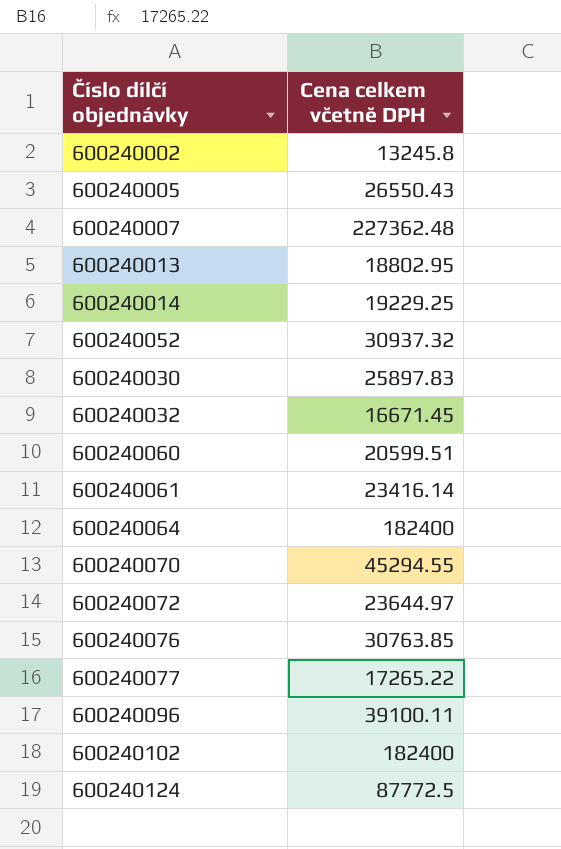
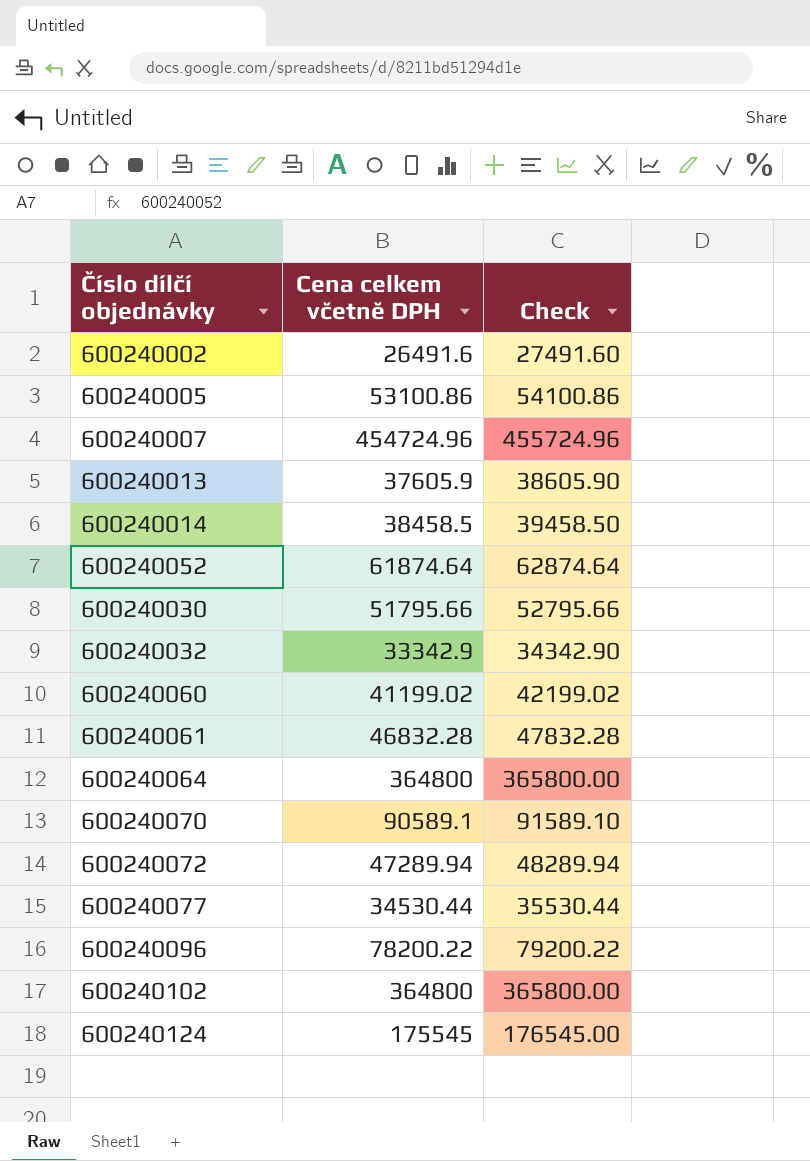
column Check | formula: none -> [Cena celkem včetně DPH] + 1000
row 600240076: 30763.85 -> none
600240002 | Cena celkem včetně DPH: 13245.8 -> 26491.6
600240005 | Cena celkem včetně DPH: 26550.43 -> 53100.86
600240007 | Cena celkem včetně DPH: 227362.48 -> 454724.96
600240013 | Cena celkem včetně DPH: 18802.95 -> 37605.9
600240014 | Cena celkem včetně DPH: 19229.25 -> 38458.5
600240052 | Cena celkem včetně DPH: 30937.32 -> 61874.64
600240030 | Cena celkem včetně DPH: 25897.83 -> 51795.66
600240032 | Cena celkem včetně DPH: 16671.45 -> 33342.9
600240060 | Cena celkem včetně DPH: 20599.51 -> 41199.02
600240061 | Cena celkem včetně DPH: 23416.14 -> 46832.28
600240064 | Cena celkem včetně DPH: 182400 -> 364800
600240070 | Cena celkem včetně DPH: 45294.55 -> 90589.1
600240072 | Cena celkem včetně DPH: 23644.97 -> 47289.94
600240077 | Cena celkem včetně DPH: 17265.22 -> 34530.44
600240096 | Cena celkem včetně DPH: 39100.11 -> 78200.22
600240102 | Cena celkem včetně DPH: 182400 -> 364800
600240124 | Cena celkem včetně DPH: 87772.5 -> 175545

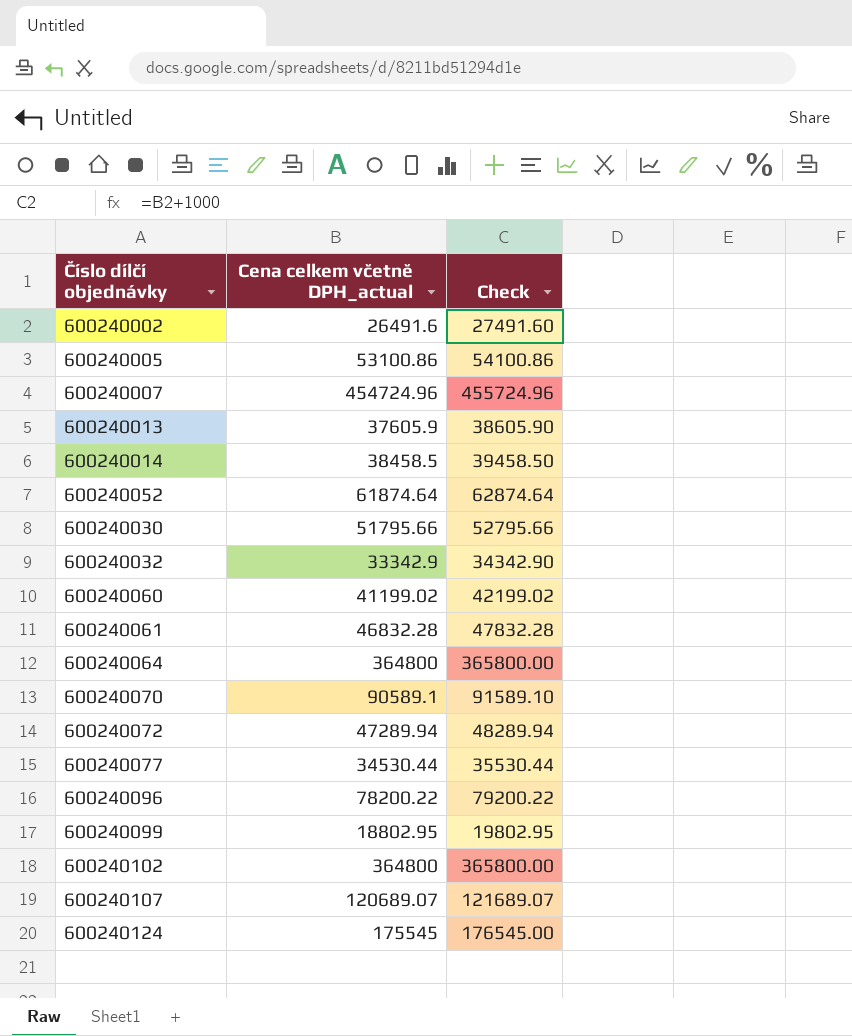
column name: Cena celkem včetně DPH -> Cena celkem včetně DPH_actual
row 600240099: none -> 18802.95 | 19802.95
row 600240107: none -> 120689.07 | 121689.07

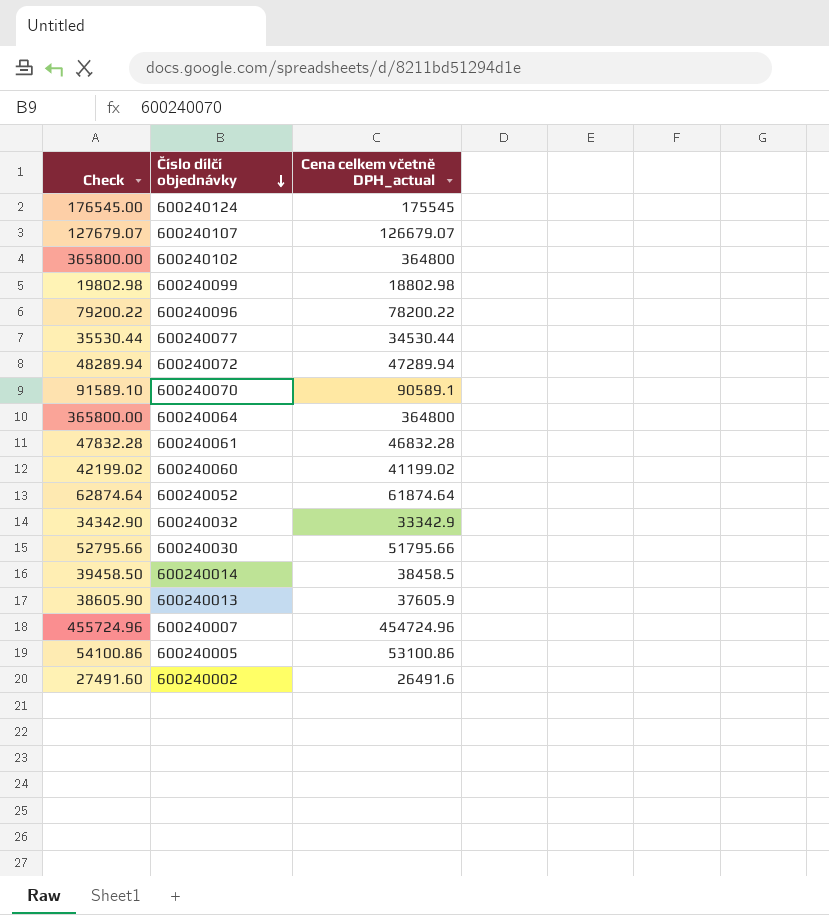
row order: none -> Číslo dílčí objednávky descending
column Check | position: 3 -> 1
600240107 | Check: 121689.07 -> 127679.07
600240107 | Cena celkem včetně DPH_actual: 120689.07 -> 126679.07
600240099 | Check: 19802.95 -> 19802.98
600240099 | Cena celkem včetně DPH_actual: 18802.95 -> 18802.98

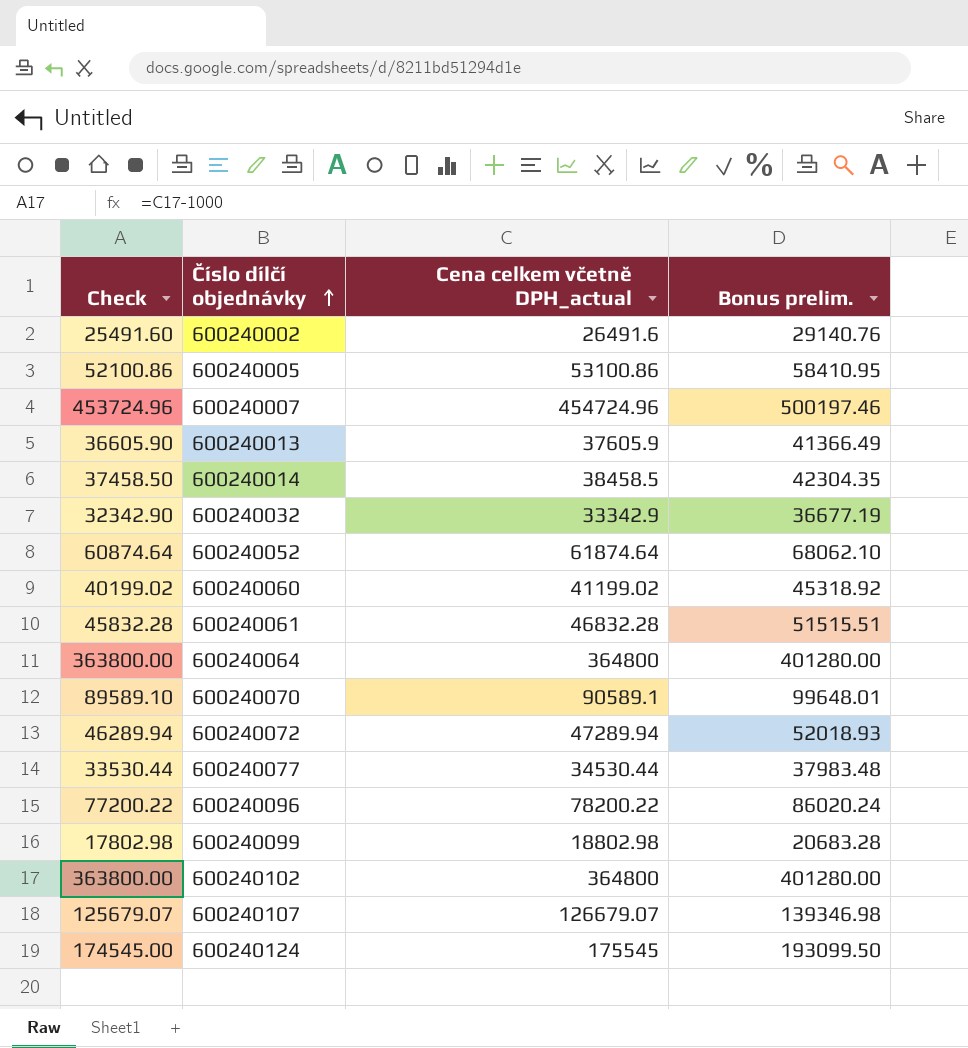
row order: Číslo dílčí objednávky descending -> Číslo dílčí objednávky ascending
column Check | formula: [Cena celkem včetně DPH_actual] + 1000 -> [Cena celkem včetně DPH_actual] - 1000
column Bonus prelim. | formula: none -> [Cena celkem včetně DPH_actual] * 1.1
row 600240030: 52795.66 | 51795.66 -> none

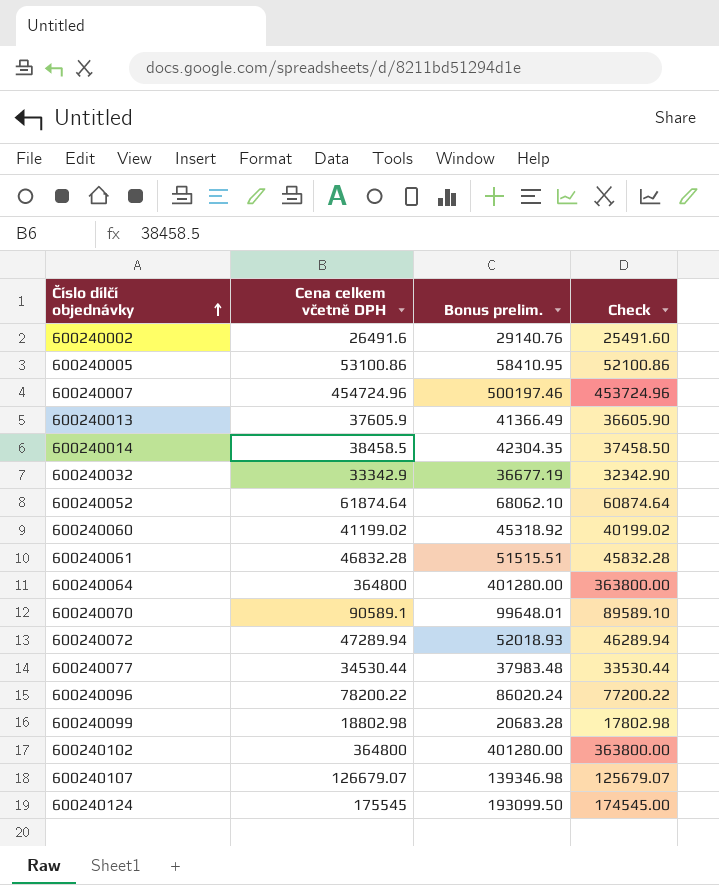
column name: Cena celkem včetně DPH_actual -> Cena celkem včetně DPH
column Check | position: 1 -> 4

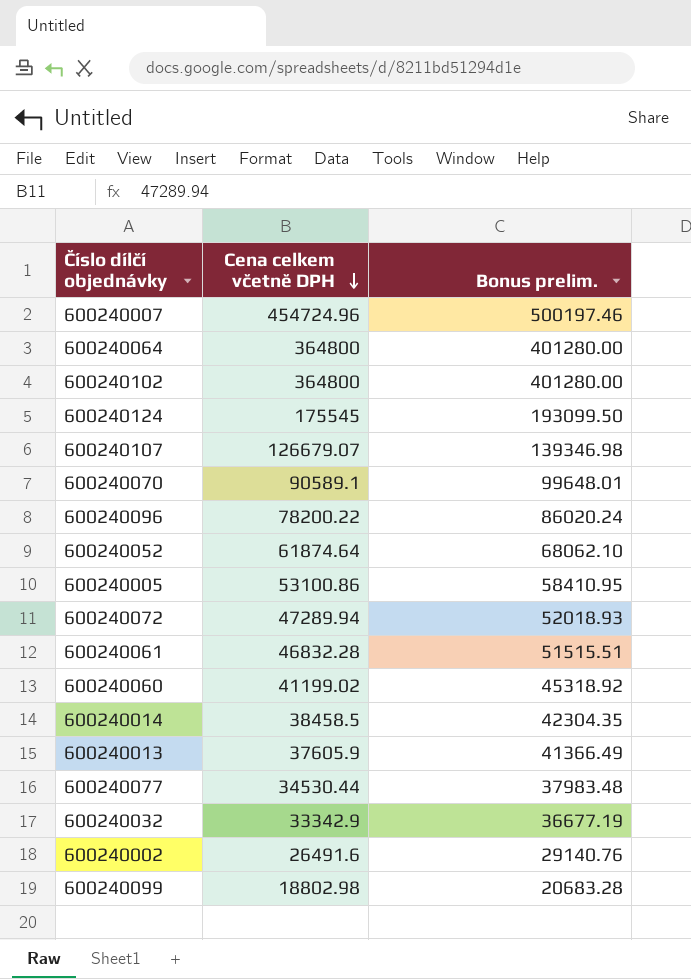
row order: Číslo dílčí objednávky ascending -> Cena celkem včetně DPH descending
column Check | formula: [Cena celkem včetně DPH] - 1000 -> none

